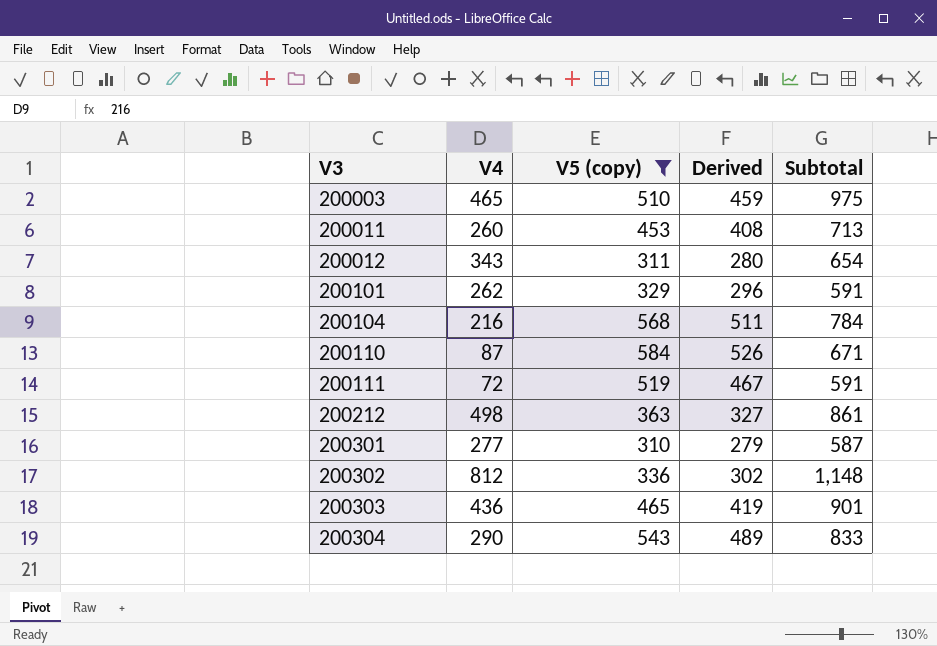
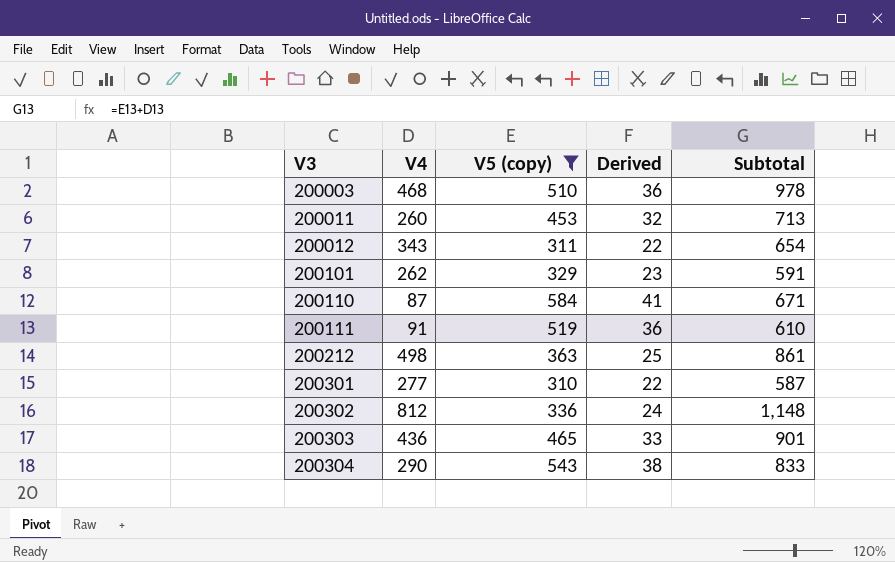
column Derived | formula: [V5 (copy)] * 0.9 -> [V5 (copy)] * 0.07
row 200104: 216 | 568 | 511 | 784 -> none
200003 | V4: 465 -> 468
200003 | Subtotal: 975 -> 978
200111 | V4: 72 -> 91
200111 | Subtotal: 591 -> 610

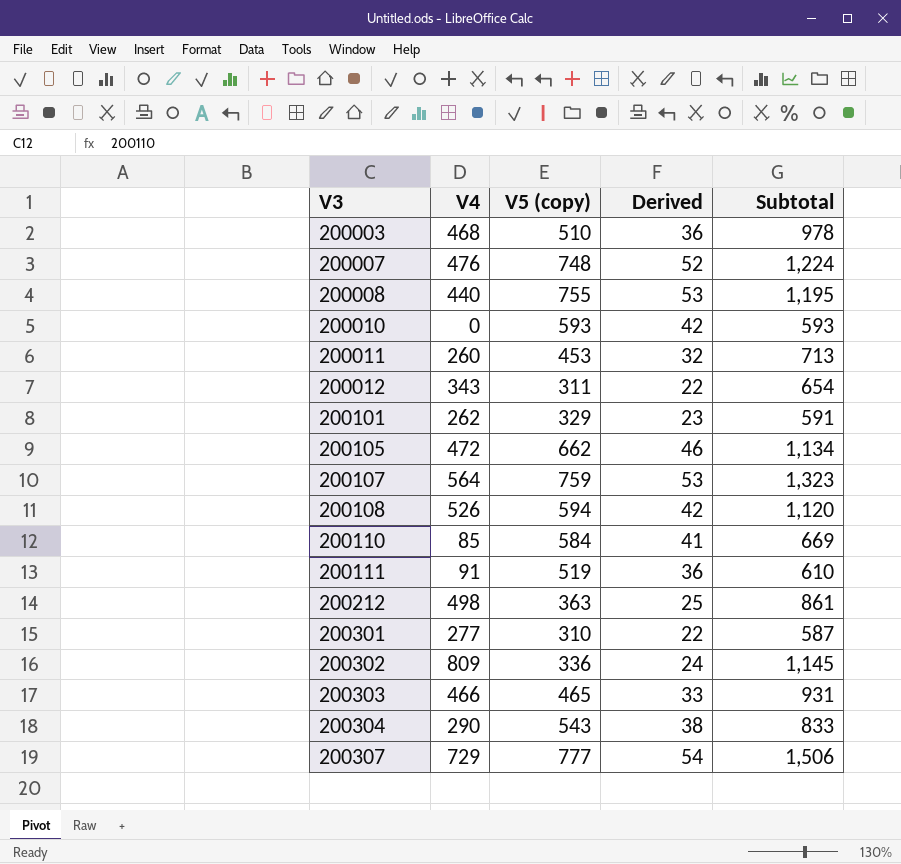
filter: V5 (copy) <= 584 -> none
200110 | V4: 87 -> 85
200110 | Subtotal: 671 -> 669
200302 | V4: 812 -> 809
200302 | Subtotal: 1,148 -> 1,145
200303 | V4: 436 -> 466
200303 | Subtotal: 901 -> 931

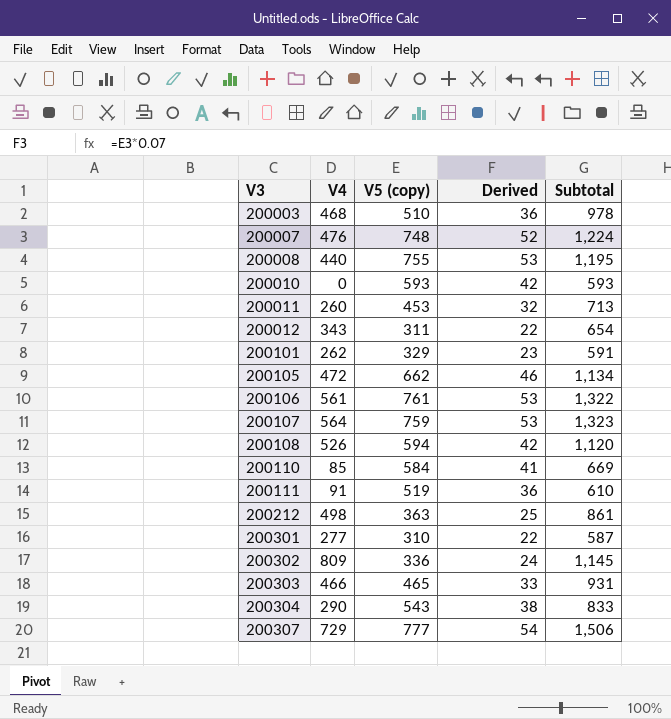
row 200106: none -> 561 | 761 | 53 | 1,322

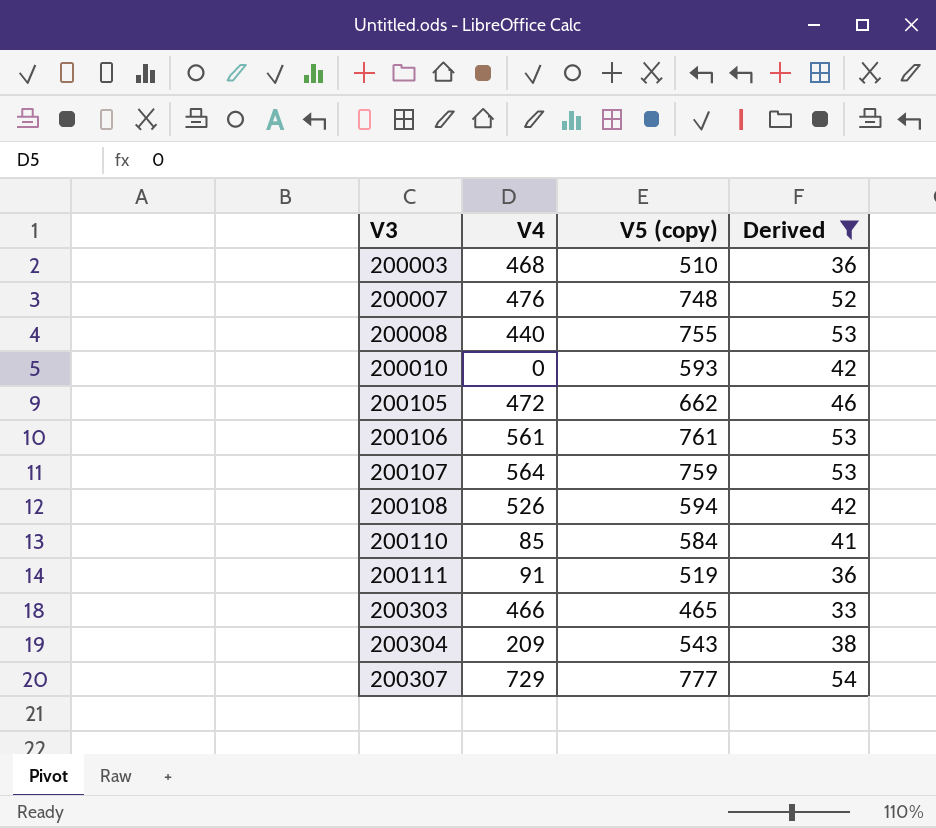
filter: none -> Derived >= 33
column Subtotal | formula: [V4] + [V5 (copy)] -> none
200304 | V4: 290 -> 209

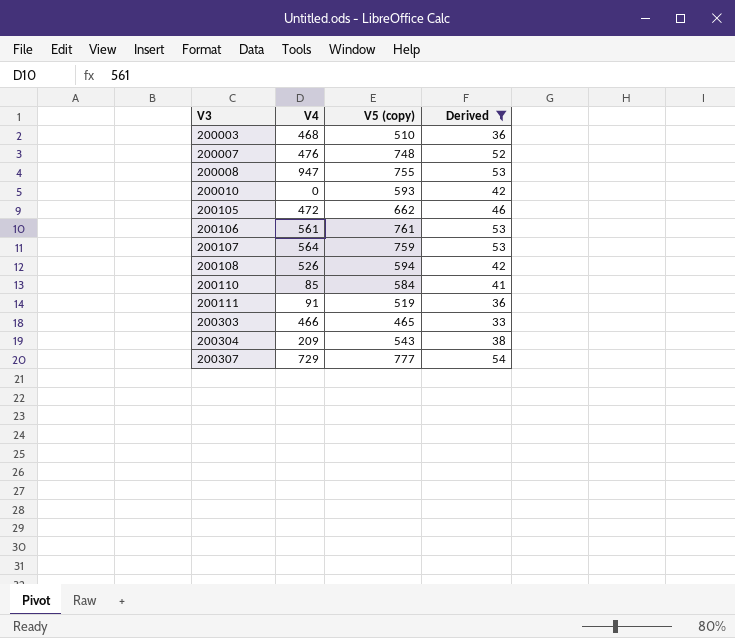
200008 | V4: 440 -> 947

